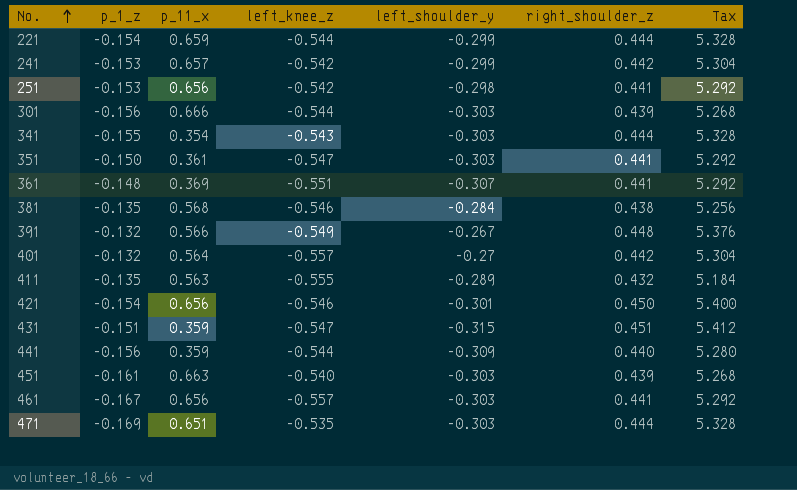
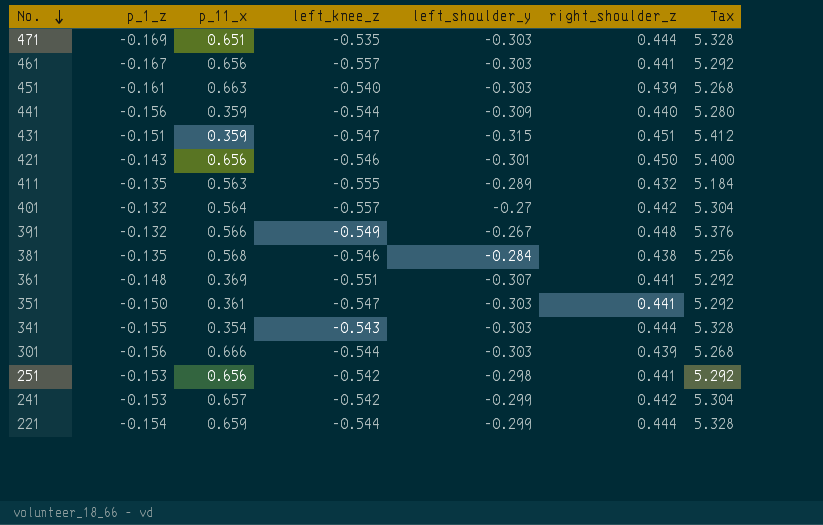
row order: No. ascending -> No. descending
421 | p_1_z: -0.154 -> -0.143

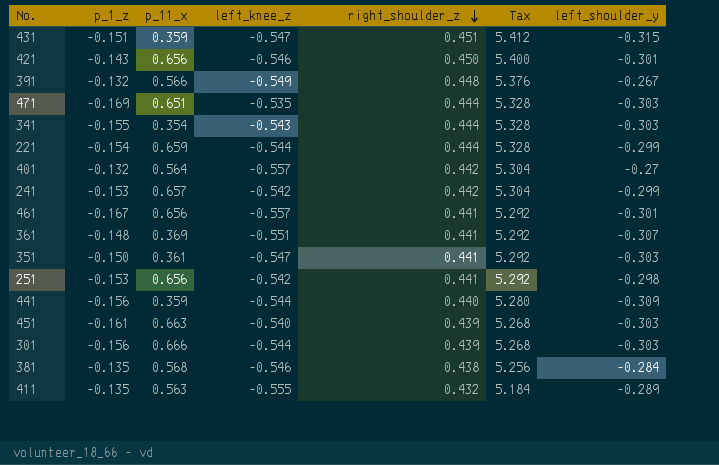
row order: No. descending -> right_shoulder_z descending
column left_shoulder_y | position: 5 -> 7
461 | left_shoulder_y: -0.303 -> -0.301

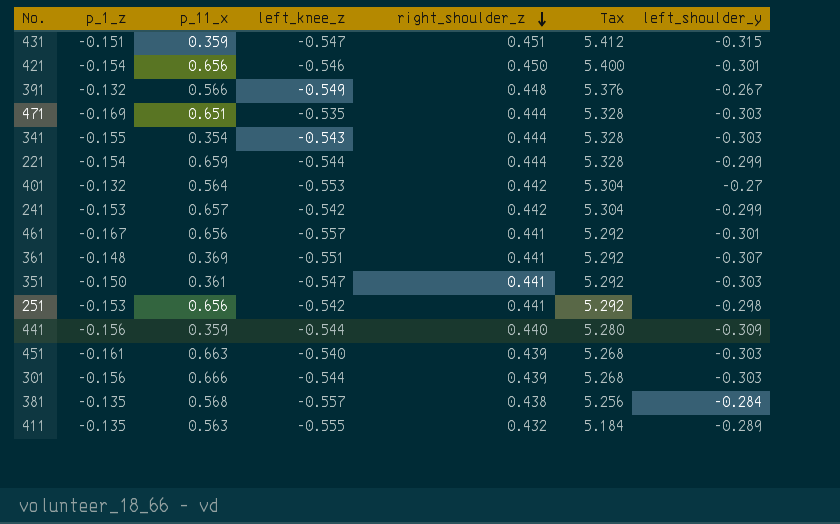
421 | p_1_z: -0.143 -> -0.154
401 | left_knee_z: -0.557 -> -0.553
381 | left_knee_z: -0.546 -> -0.557

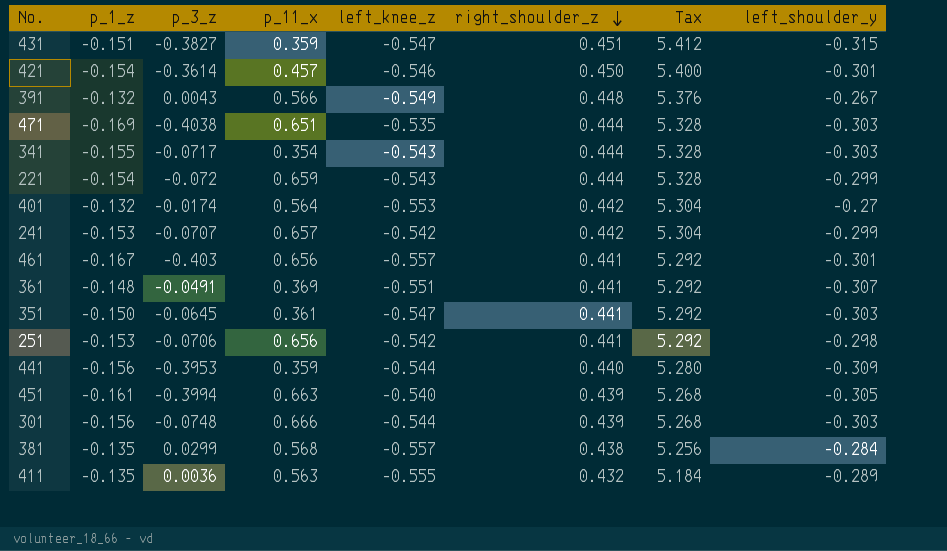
column p_3_z | position: none -> 3
421 | p_11_x: 0.656 -> 0.457
221 | left_knee_z: -0.544 -> -0.543
451 | left_shoulder_y: -0.303 -> -0.305

